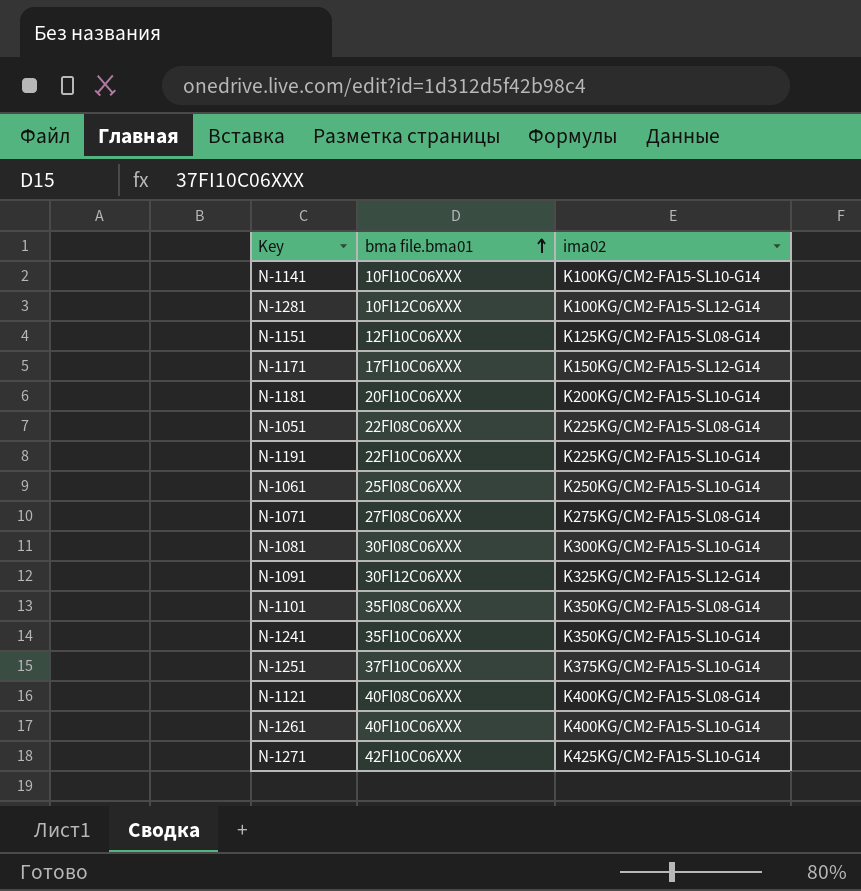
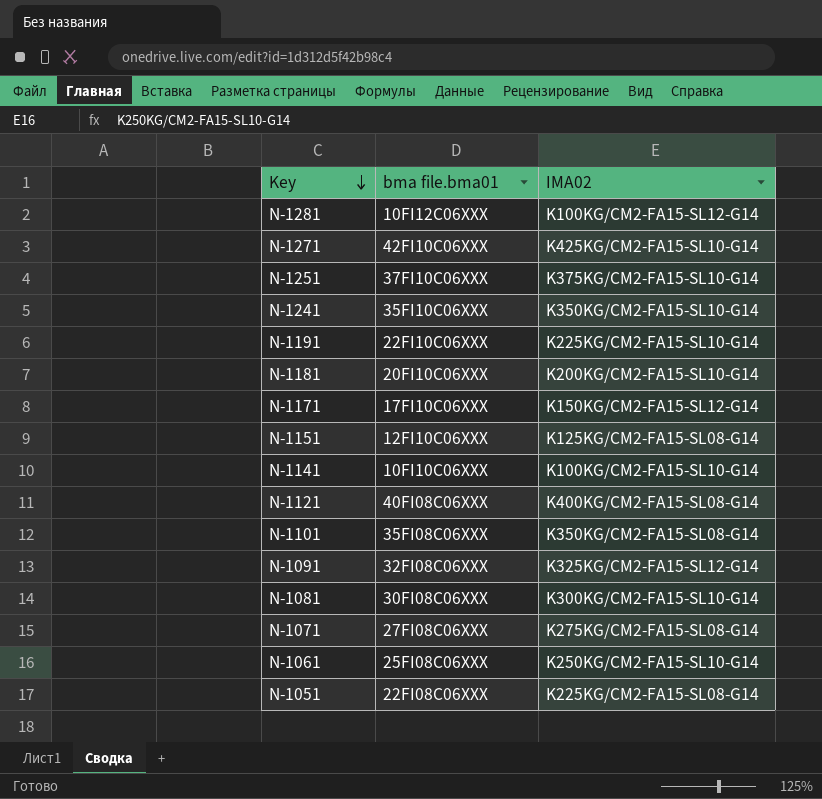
row order: bma file.bma01 ascending -> Key descending
column name: ima02 -> IMA02
row N-1261: 40FI10C06XXX | K400KG/CM2-FA15-SL10-G14 -> none
N-1091 | bma file.bma01: 30FI12C06XXX -> 32FI08C06XXX

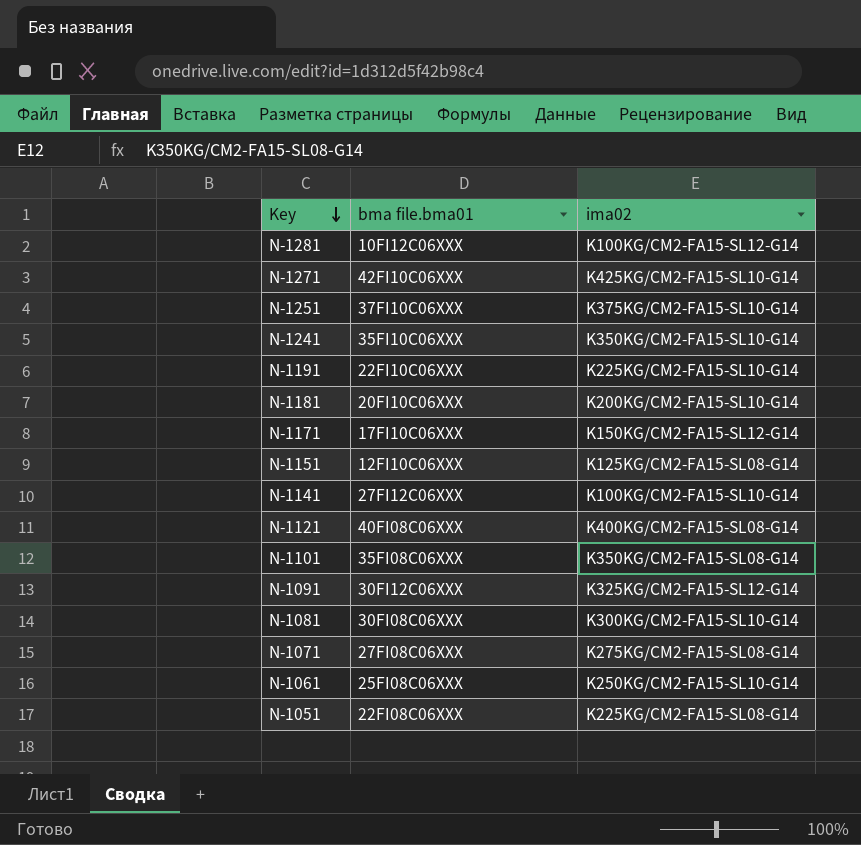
column name: IMA02 -> ima02
N-1141 | bma file.bma01: 10FI10C06XXX -> 27FI12C06XXX
N-1091 | bma file.bma01: 32FI08C06XXX -> 30FI12C06XXX

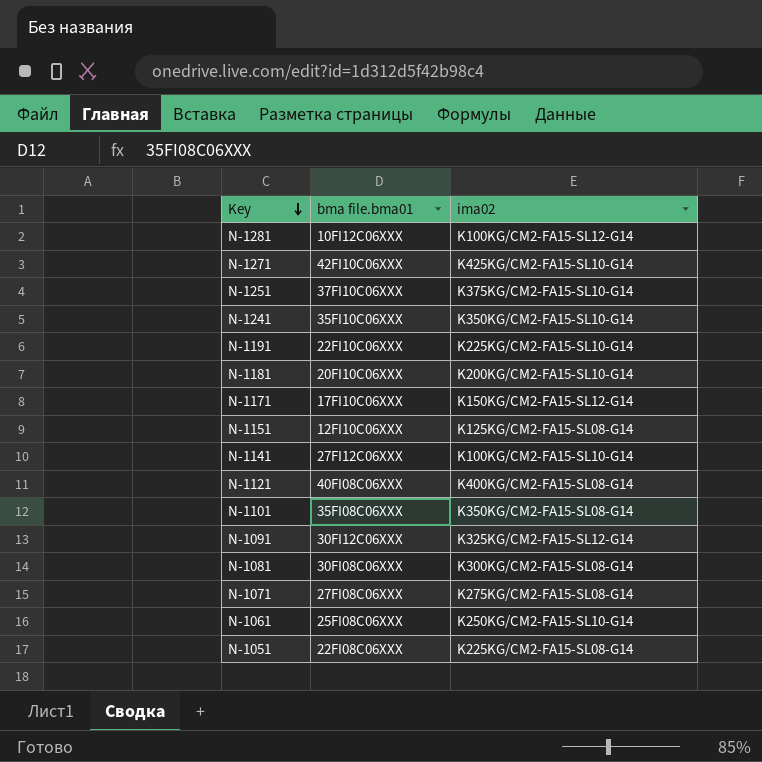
N-1081 | ima02: K300KG/CM2-FA15-SL10-G14 -> K300KG/CM2-FA15-SL08-G14

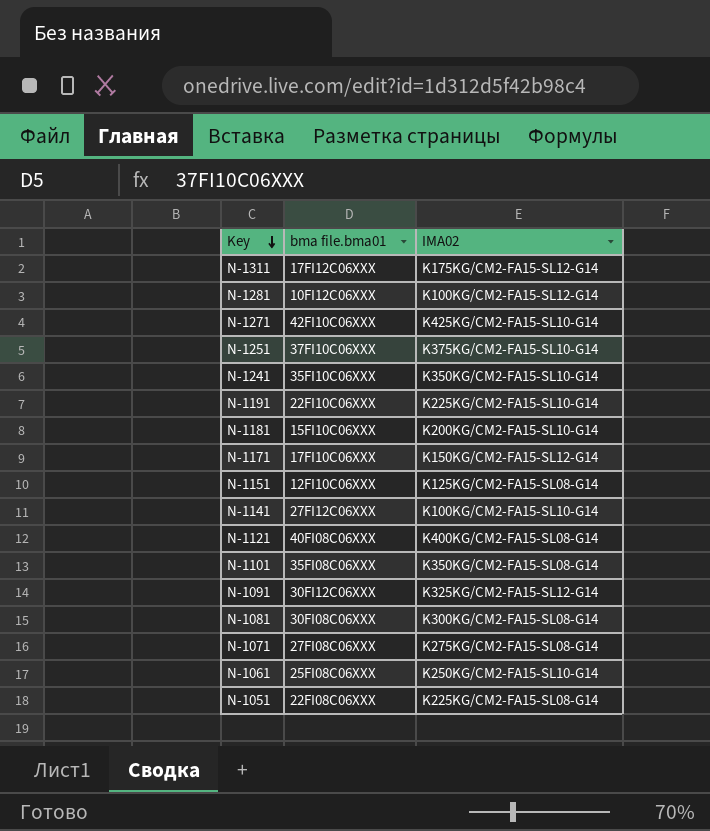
column name: ima02 -> IMA02
row N-1311: none -> 17FI12C06XXX | K175KG/CM2-FA15-SL12-G14
N-1181 | bma file.bma01: 20FI10C06XXX -> 15FI10C06XXX

